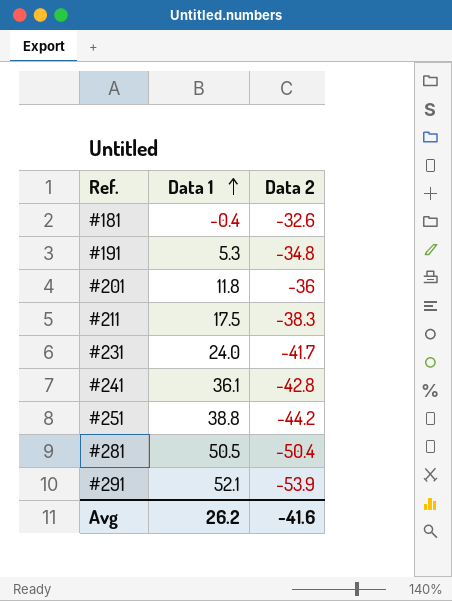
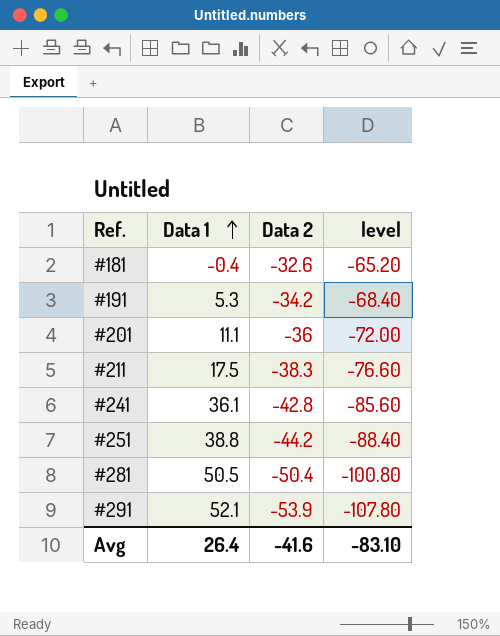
column level | formula: none -> [Data 2] * 2
row #231: 24.0 | -41.7 -> none
#191 | Data 2: -34.8 -> -34.2
#201 | Data 1: 11.8 -> 11.1
Avg | Data 1: 26.2 -> 26.4

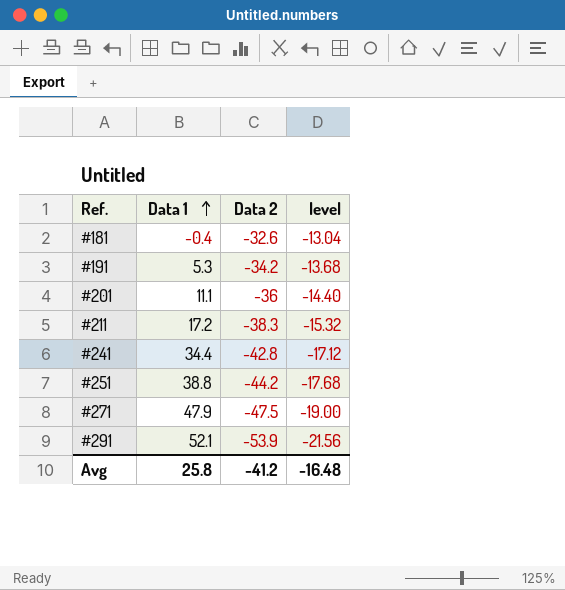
column level | formula: [Data 2] * 2 -> [Data 2] * 0.4
row #281: 50.5 | -50.4 | -100.80 -> none
#211 | Data 1: 17.5 -> 17.2
#241 | Data 1: 36.1 -> 34.4
row #271: none -> 47.9 | -47.5 | -19.00
Avg | Data 1: 26.4 -> 25.8
Avg | Data 2: -41.6 -> -41.2
Avg | level: -83.10 -> -16.48

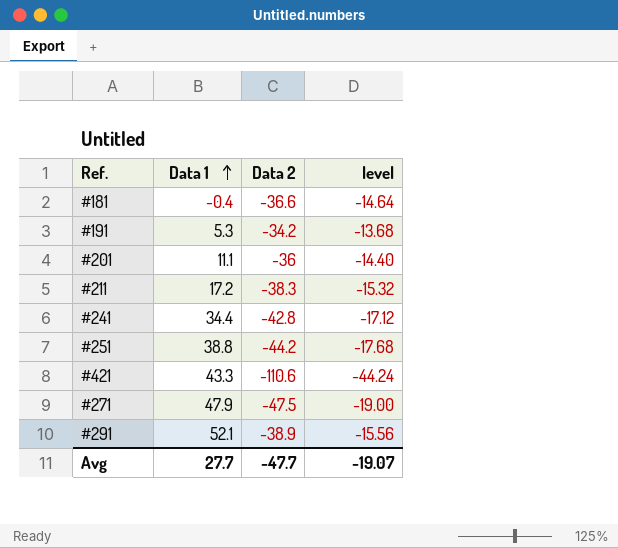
#181 | Data 2: -32.6 -> -36.6
#181 | level: -13.04 -> -14.64
row #421: none -> 43.3 | -110.6 | -44.24
#291 | Data 2: -53.9 -> -38.9
#291 | level: -21.56 -> -15.56
Avg | Data 1: 25.8 -> 27.7
Avg | Data 2: -41.2 -> -47.7
Avg | level: -16.48 -> -19.07

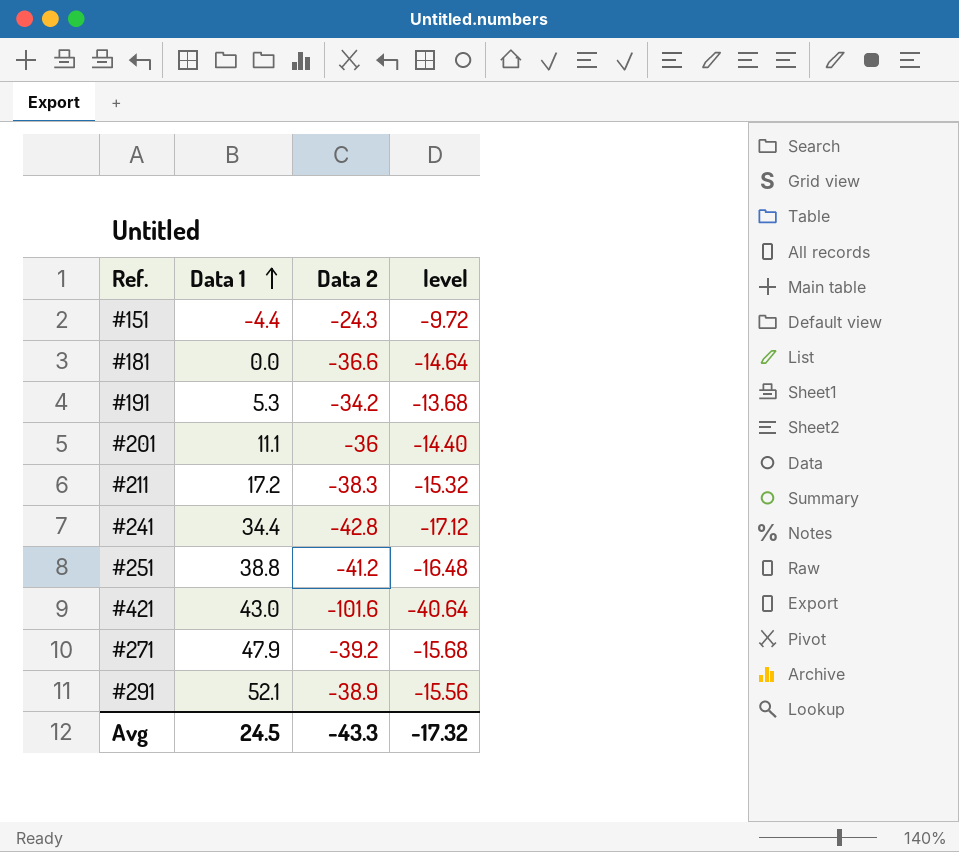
row #151: none -> -4.4 | -24.3 | -9.72
#181 | Data 1: -0.4 -> 0.0
#251 | Data 2: -44.2 -> -41.2
#251 | level: -17.68 -> -16.48
#421 | Data 1: 43.3 -> 43.0
#421 | Data 2: -110.6 -> -101.6
#421 | level: -44.24 -> -40.64
#271 | Data 2: -47.5 -> -39.2
#271 | level: -19.00 -> -15.68
Avg | Data 1: 27.7 -> 24.5
Avg | Data 2: -47.7 -> -43.3
Avg | level: -19.07 -> -17.32

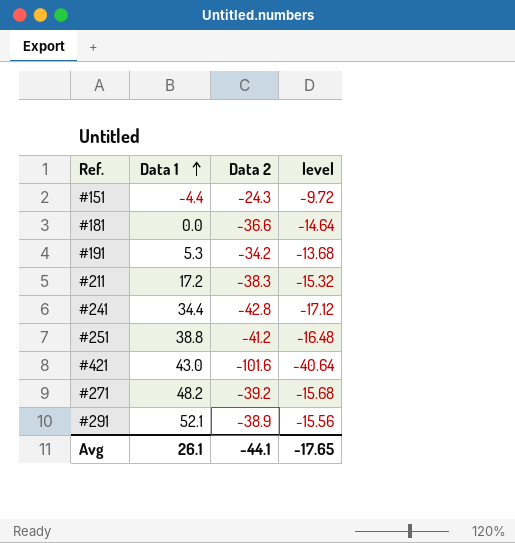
row #201: 11.1 | -36 | -14.40 -> none
#271 | Data 1: 47.9 -> 48.2
Avg | Data 1: 24.5 -> 26.1
Avg | Data 2: -43.3 -> -44.1
Avg | level: -17.32 -> -17.65

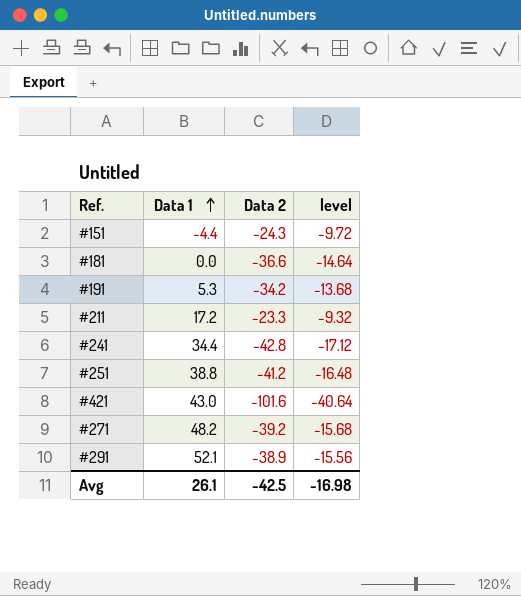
#211 | Data 2: -38.3 -> -23.3
#211 | level: -15.32 -> -9.32
Avg | Data 2: -44.1 -> -42.5
Avg | level: -17.65 -> -16.98

